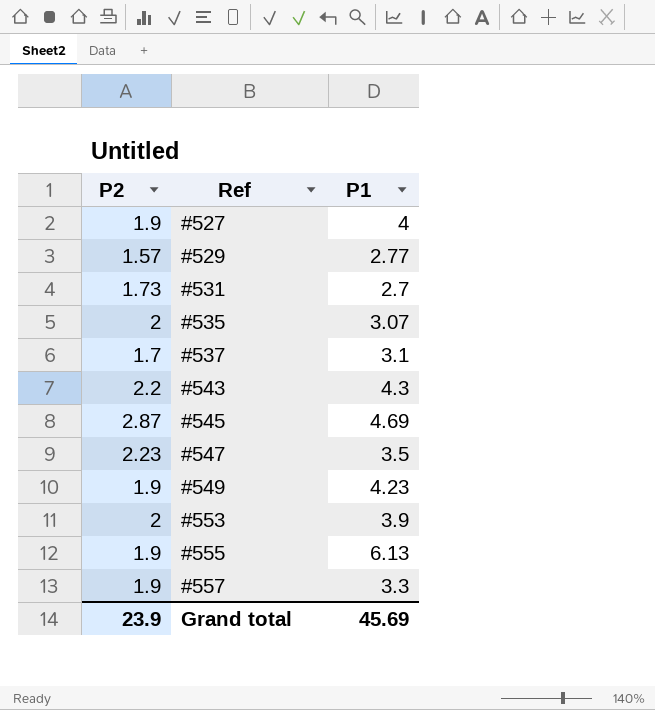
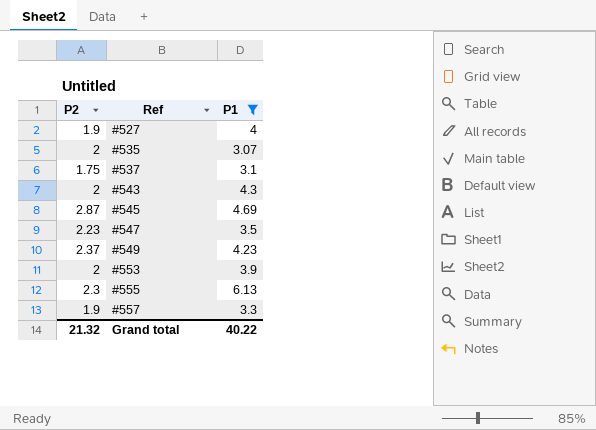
filter: none -> P1 >= 3.07
#537 | P2: 1.7 -> 1.75
#543 | P2: 2.2 -> 2
#549 | P2: 1.9 -> 2.37
#555 | P2: 1.9 -> 2.3
Grand total | P2: 23.9 -> 21.32
Grand total | P1: 45.69 -> 40.22

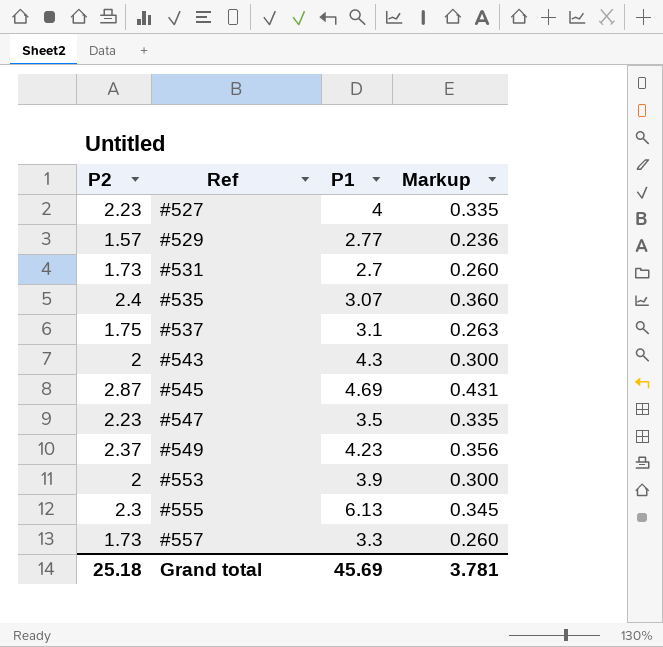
filter: P1 >= 3.07 -> none
column Markup | formula: none -> [P2] * 0.15
#527 | P2: 1.9 -> 2.23
#535 | P2: 2 -> 2.4
#557 | P2: 1.9 -> 1.73
Grand total | P2: 21.32 -> 25.18
Grand total | P1: 40.22 -> 45.69

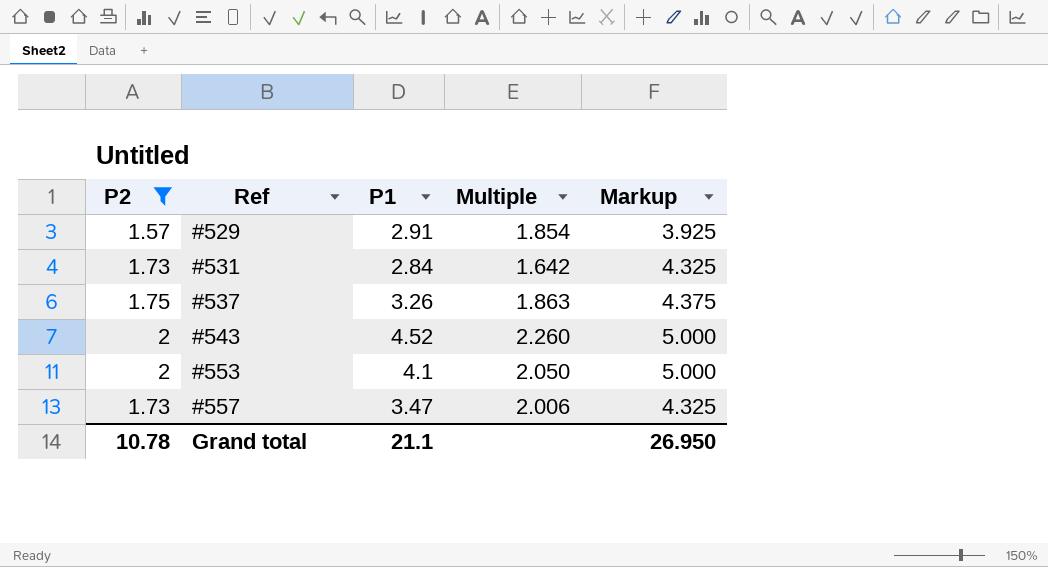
filter: none -> P2 <= 2
column Multiple | formula: none -> [P1] / [P2]
column Markup | formula: [P2] * 0.15 -> [P2] * 2.5
#529 | P1: 2.77 -> 2.91
#531 | P1: 2.7 -> 2.84
#537 | P1: 3.1 -> 3.26
#543 | P1: 4.3 -> 4.52
#553 | P1: 3.9 -> 4.1
#557 | P1: 3.3 -> 3.47
Grand total | P2: 25.18 -> 10.78
Grand total | P1: 45.69 -> 21.1
Grand total | Markup: 3.781 -> 26.950

